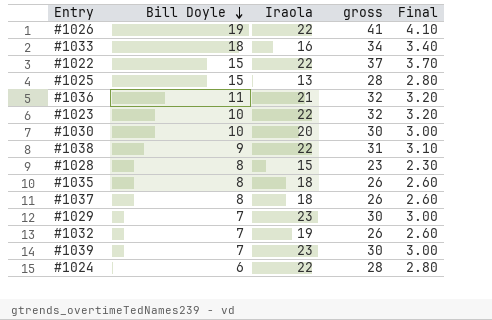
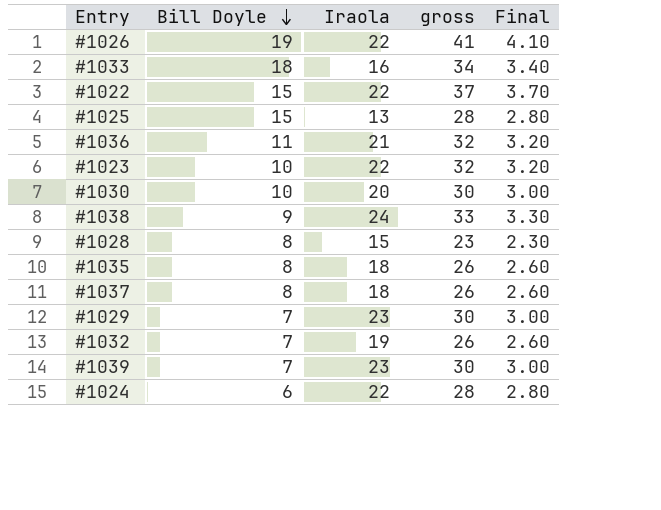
#1038 | Iraola: 22 -> 24
#1038 | gross: 31 -> 33
#1038 | Final: 3.10 -> 3.30

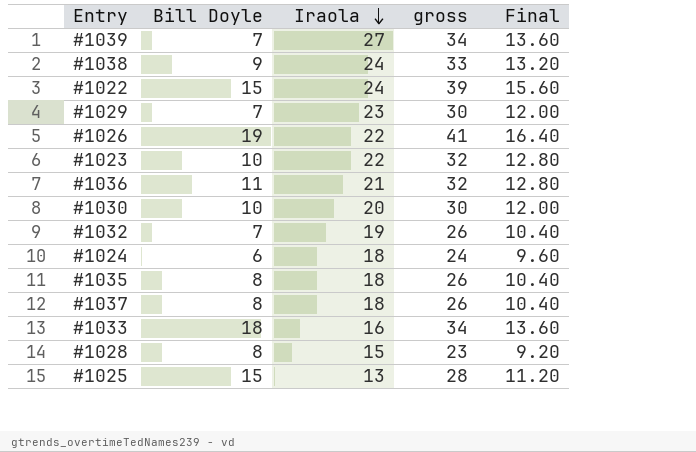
row order: Bill Doyle descending -> Iraola descending
column Final | formula: [gross] * 0.1 -> [gross] * 0.4
#1039 | Iraola: 23 -> 27
#1039 | gross: 30 -> 34
#1022 | Iraola: 22 -> 24
#1022 | gross: 37 -> 39
#1024 | Iraola: 22 -> 18
#1024 | gross: 28 -> 24

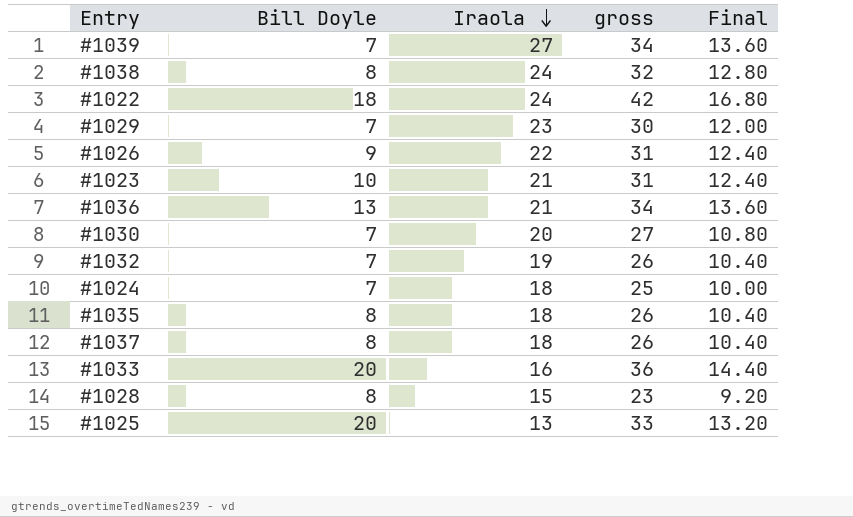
#1038 | Bill Doyle: 9 -> 8
#1038 | gross: 33 -> 32
#1038 | Final: 13.20 -> 12.80
#1022 | Bill Doyle: 15 -> 18
#1022 | gross: 39 -> 42
#1022 | Final: 15.60 -> 16.80
#1026 | Bill Doyle: 19 -> 9
#1026 | gross: 41 -> 31
#1026 | Final: 16.40 -> 12.40
#1023 | Iraola: 22 -> 21
#1023 | gross: 32 -> 31
#1023 | Final: 12.80 -> 12.40
#1036 | Bill Doyle: 11 -> 13
#1036 | gross: 32 -> 34
#1036 | Final: 12.80 -> 13.60
#1030 | Bill Doyle: 10 -> 7
#1030 | gross: 30 -> 27
#1030 | Final: 12.00 -> 10.80
#1024 | Bill Doyle: 6 -> 7
#1024 | gross: 24 -> 25
#1024 | Final: 9.60 -> 10.00
#1033 | Bill Doyle: 18 -> 20
#1033 | gross: 34 -> 36
#1033 | Final: 13.60 -> 14.40
#1025 | Bill Doyle: 15 -> 20
#1025 | gross: 28 -> 33
#1025 | Final: 11.20 -> 13.20

